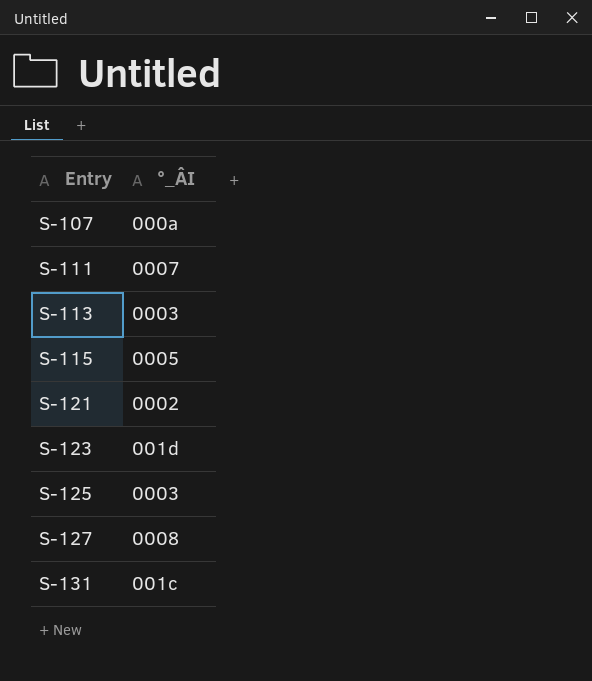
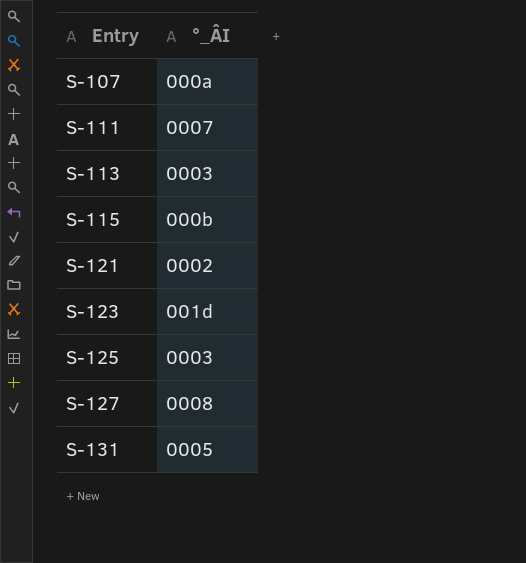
S-115 | °_ÂI: 0005 -> 000b
S-131 | °_ÂI: 001c -> 0005

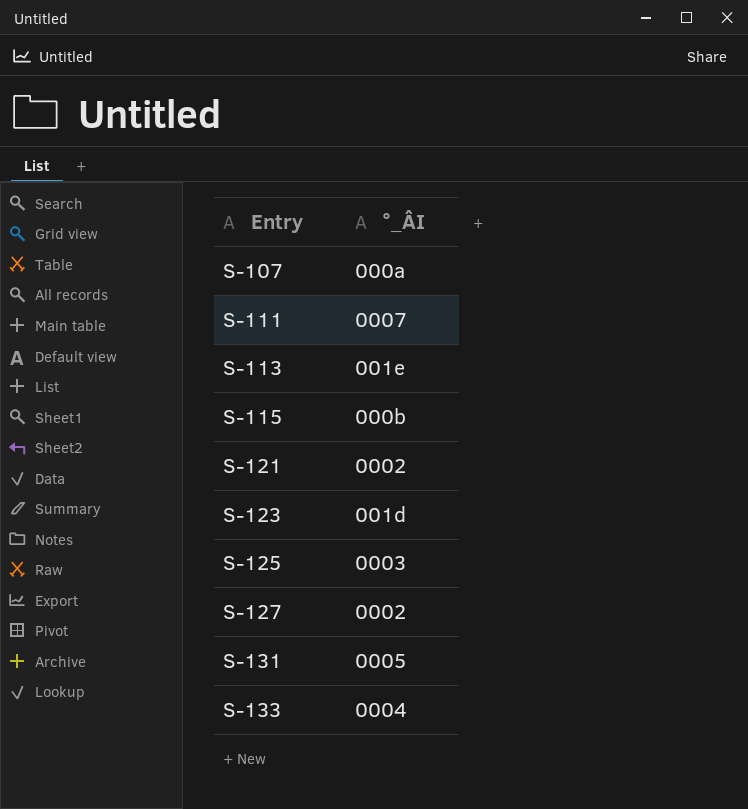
S-113 | °_ÂI: 0003 -> 001e
S-127 | °_ÂI: 0008 -> 0002
row S-133: none -> 0004

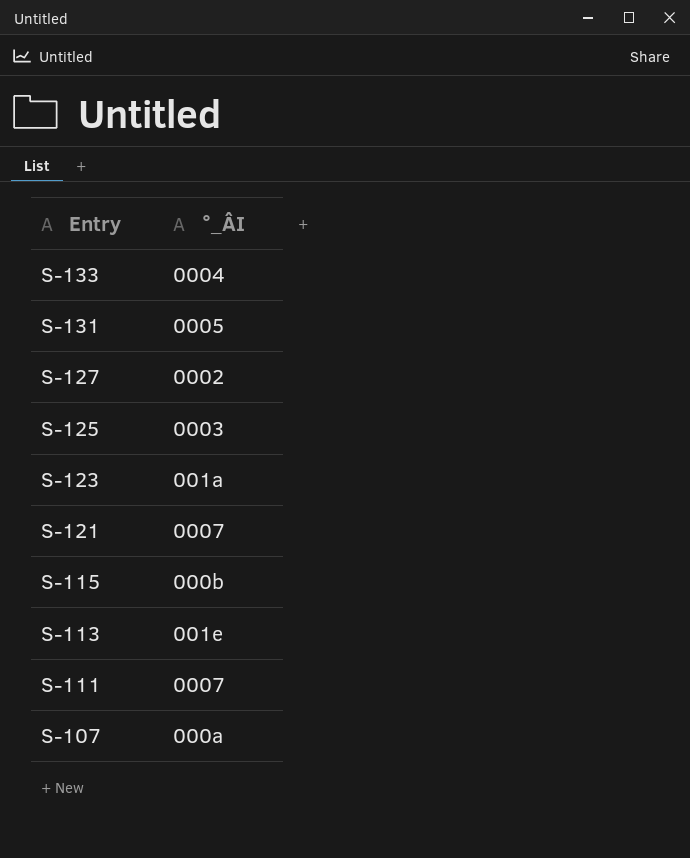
row order: Entry ascending -> Entry descending
S-123 | °_ÂI: 001d -> 001a
S-121 | °_ÂI: 0002 -> 0007

